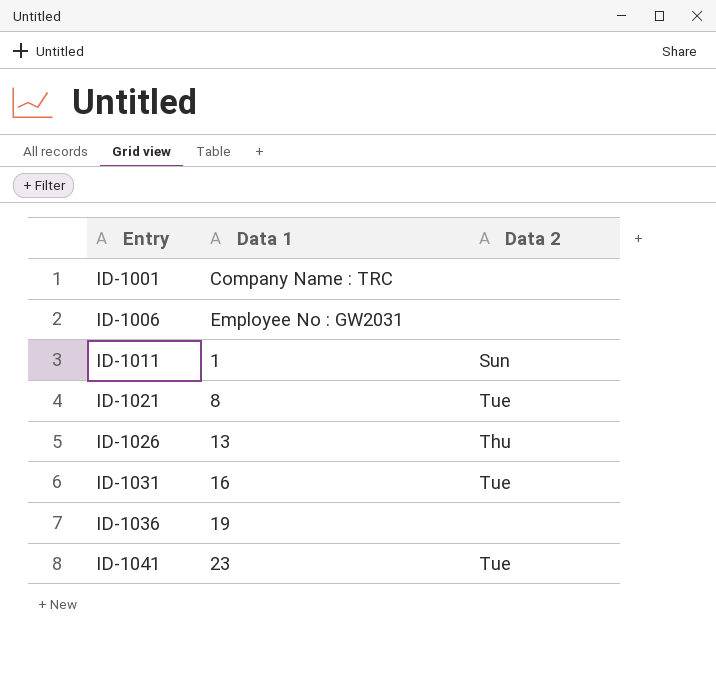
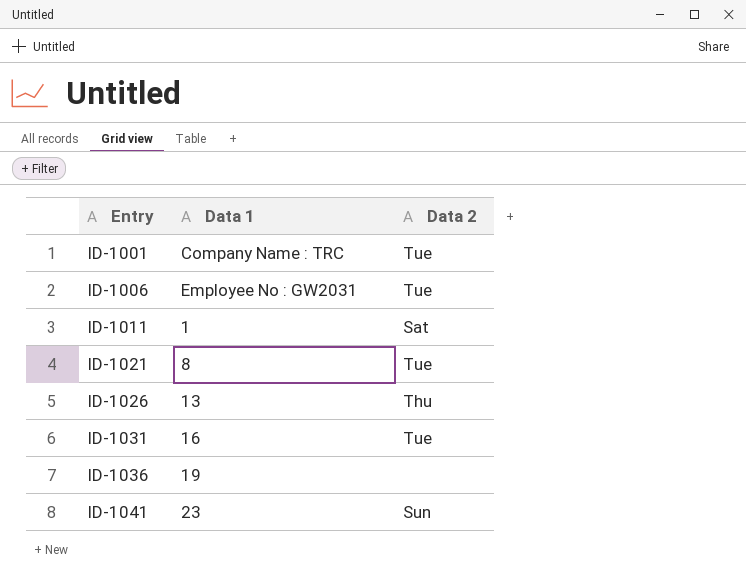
ID-1001 | Data 2: none -> Tue
ID-1006 | Data 2: none -> Tue
ID-1011 | Data 2: Sun -> Sat
ID-1041 | Data 2: Tue -> Sun

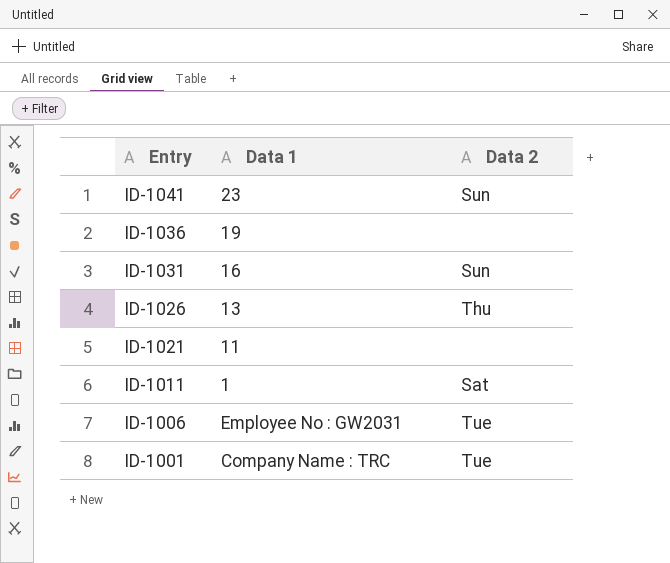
row order: Entry ascending -> Entry descending
ID-1031 | Data 2: Tue -> Sun
ID-1021 | Data 1: 8 -> 11
ID-1021 | Data 2: Tue -> none

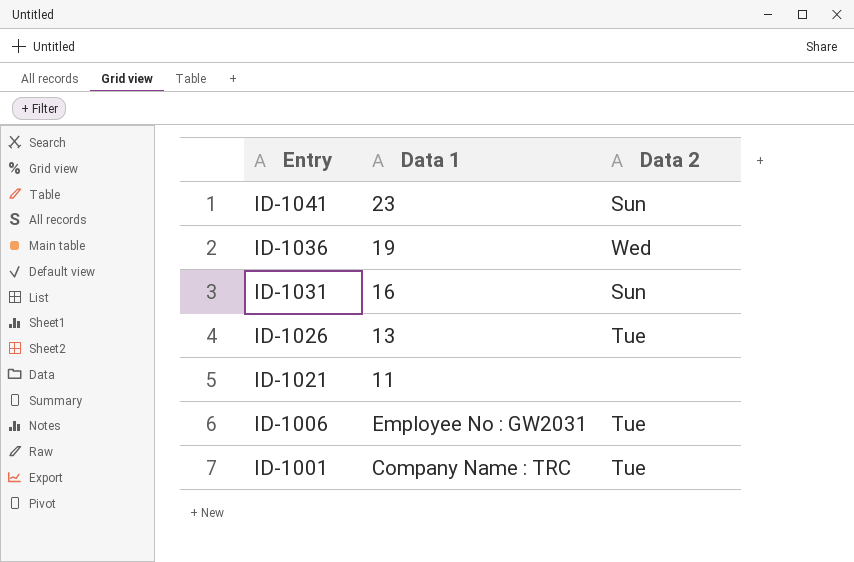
row ID-1011: 1 | Sat -> none
ID-1036 | Data 2: none -> Wed
ID-1026 | Data 2: Thu -> Tue

